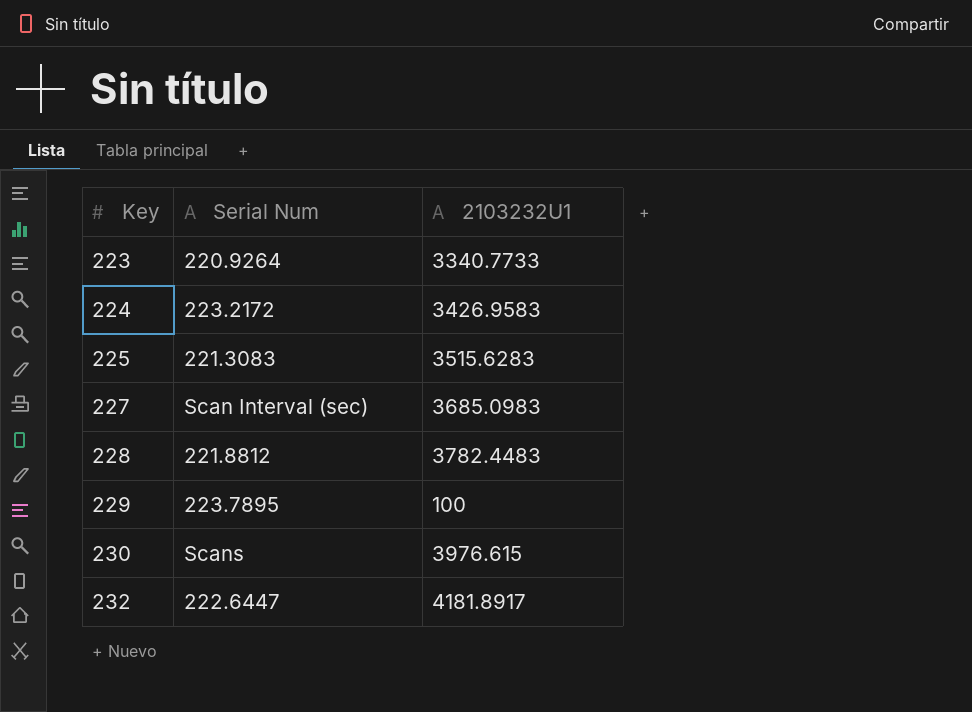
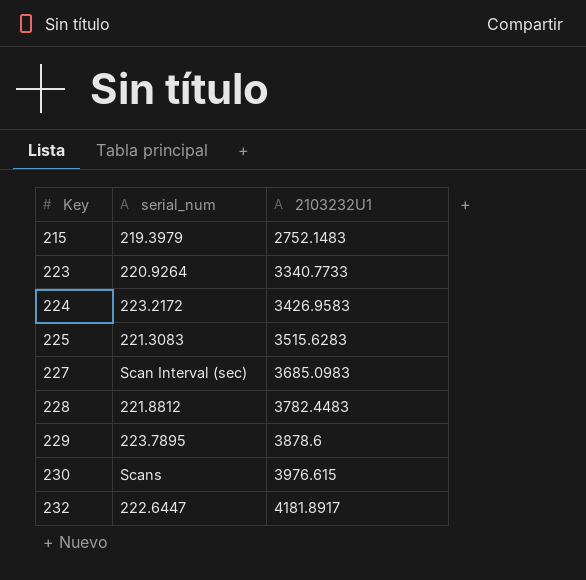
column name: Serial Num -> serial_num
row 215: none -> 219.3979 | 2752.1483
229 | 2103232U1: 100 -> 3878.6

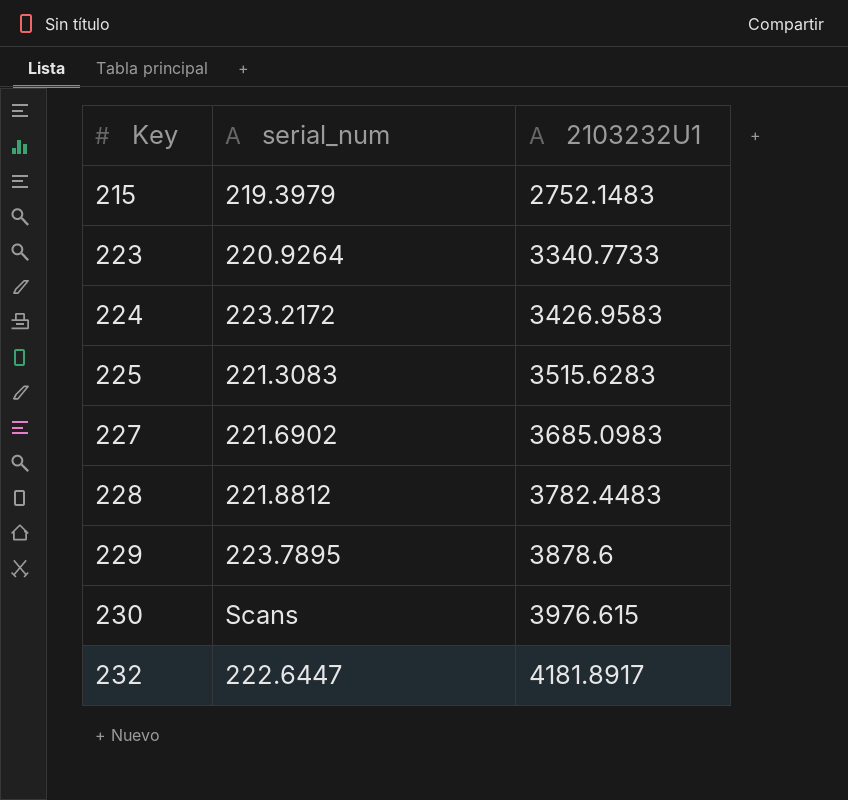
227 | serial_num: Scan Interval (sec) -> 221.6902

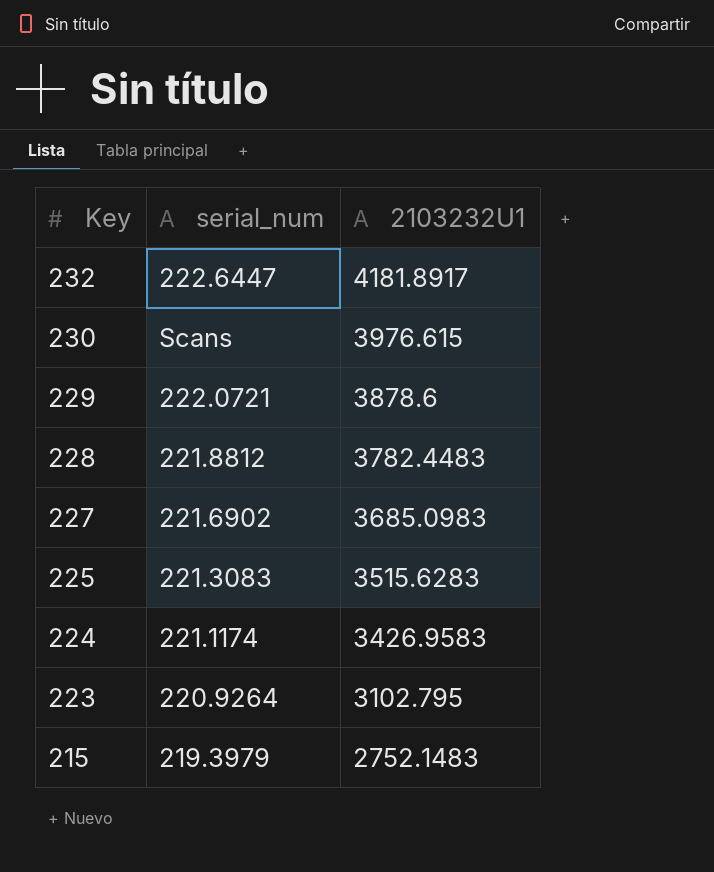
row order: Key ascending -> Key descending
229 | serial_num: 223.7895 -> 222.0721
224 | serial_num: 223.2172 -> 221.1174
223 | 2103232U1: 3340.7733 -> 3102.795

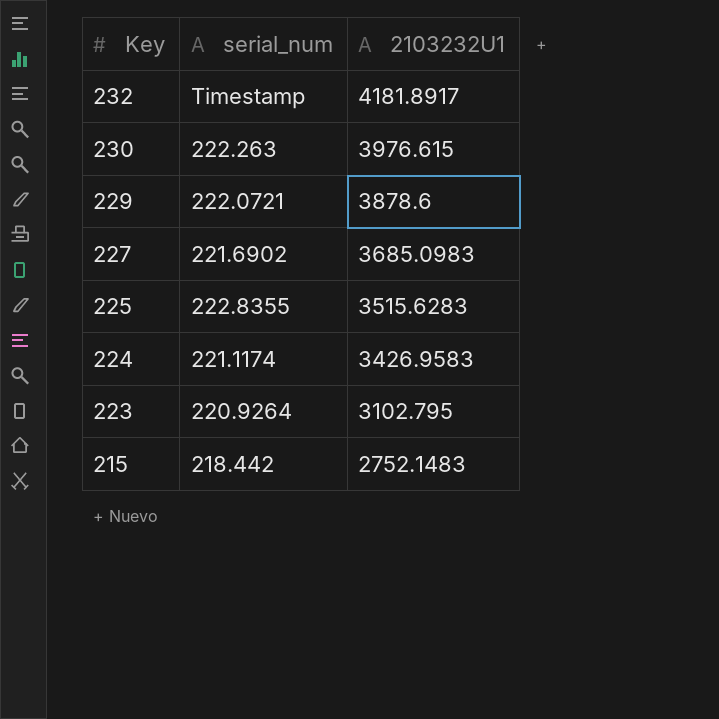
row 228: 221.8812 | 3782.4483 -> none
232 | serial_num: 222.6447 -> Timestamp
230 | serial_num: Scans -> 222.263
225 | serial_num: 221.3083 -> 222.8355
215 | serial_num: 219.3979 -> 218.442

